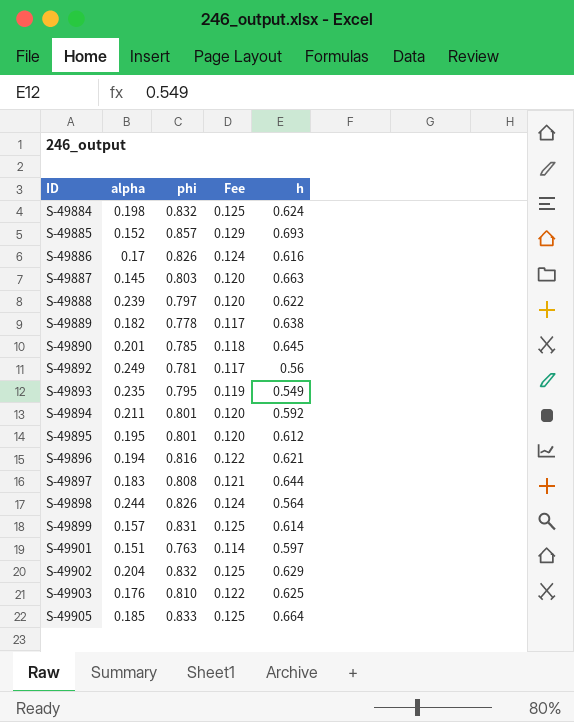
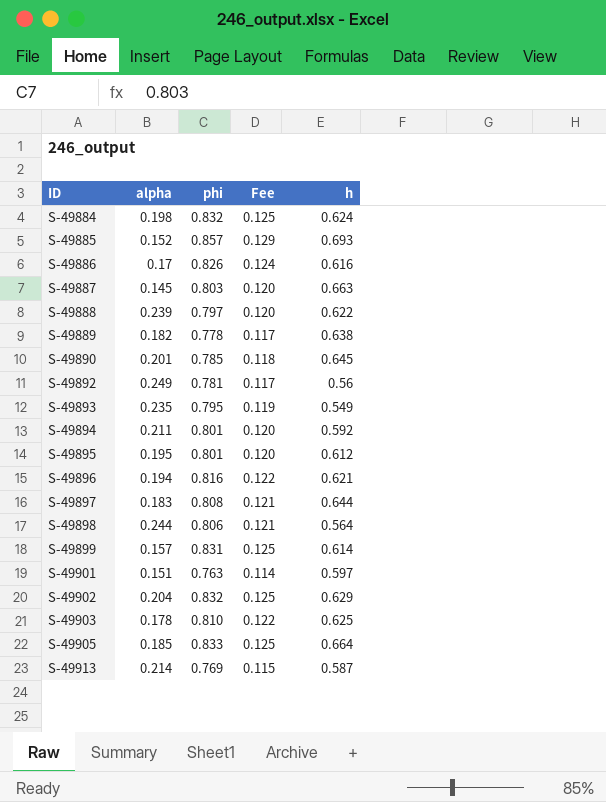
S-49898 | phi: 0.826 -> 0.806
S-49898 | Fee: 0.124 -> 0.121
S-49903 | alpha: 0.176 -> 0.178
row S-49913: none -> 0.214 | 0.769 | 0.115 | 0.587

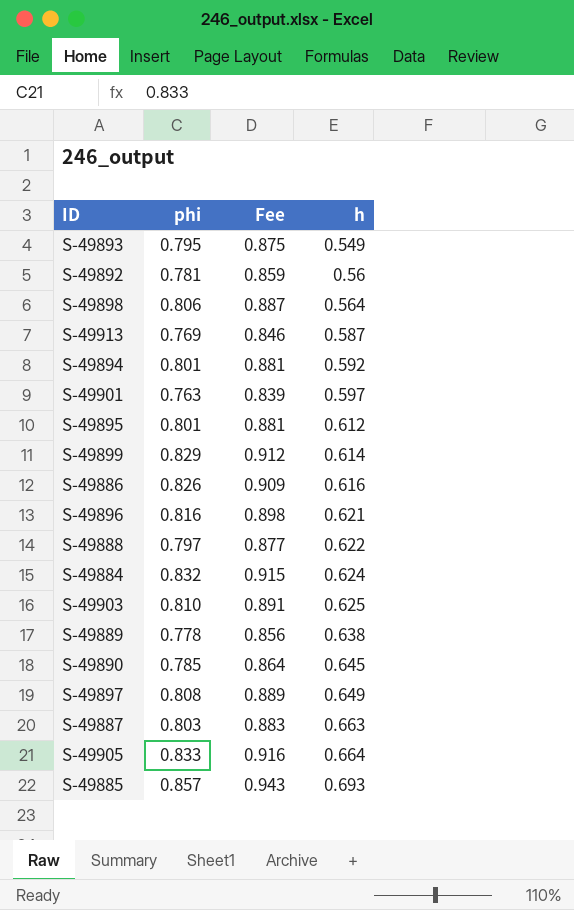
row order: ID ascending -> h ascending
column alpha | position: 2 -> none
column Fee | formula: [phi] * 0.15 -> [phi] * 1.1
row S-49902: 0.204 | 0.832 | 0.125 | 0.629 -> none
S-49899 | phi: 0.831 -> 0.829
S-49897 | h: 0.644 -> 0.649

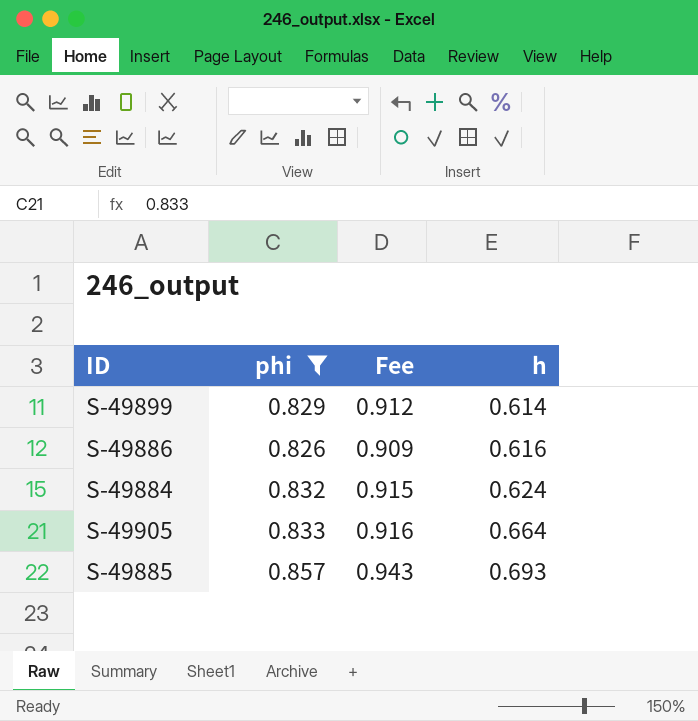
filter: none -> phi >= 0.826

